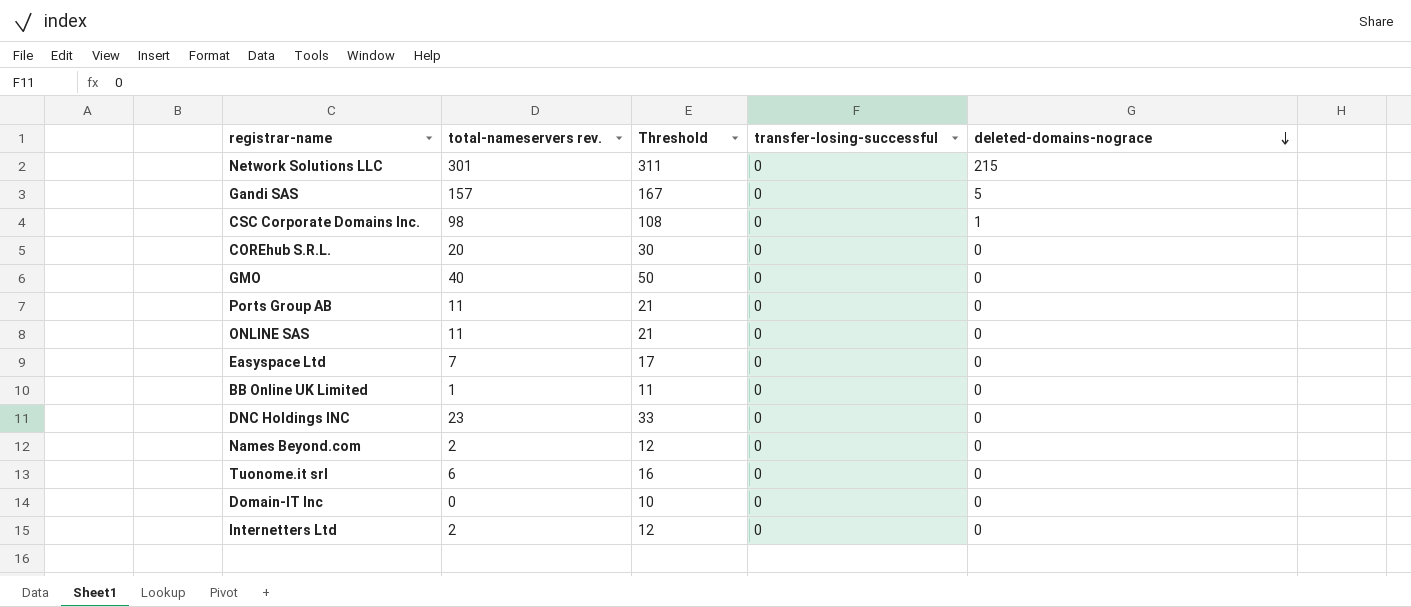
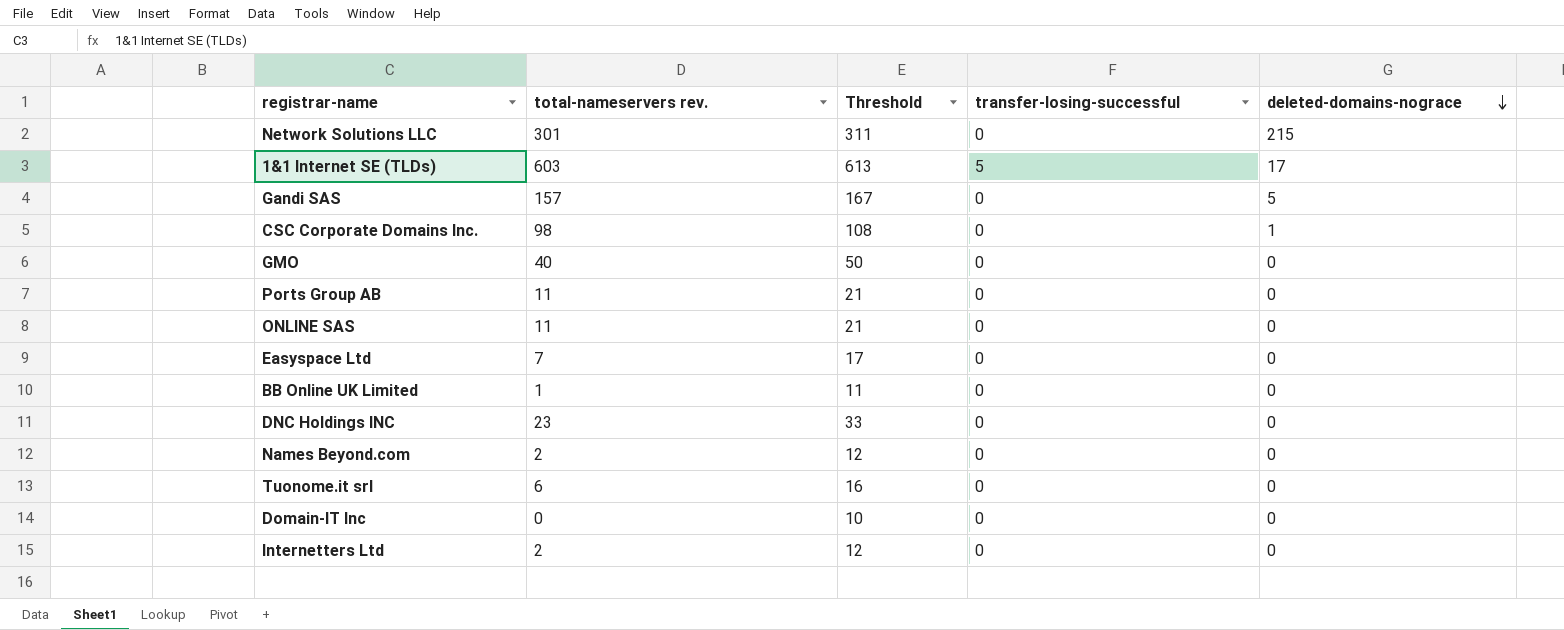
row COREhub S.R.L.: 20 | 30 | 0 | 0 -> none
row 1&1 Internet SE (TLDs): none -> 603 | 613 | 5 | 17

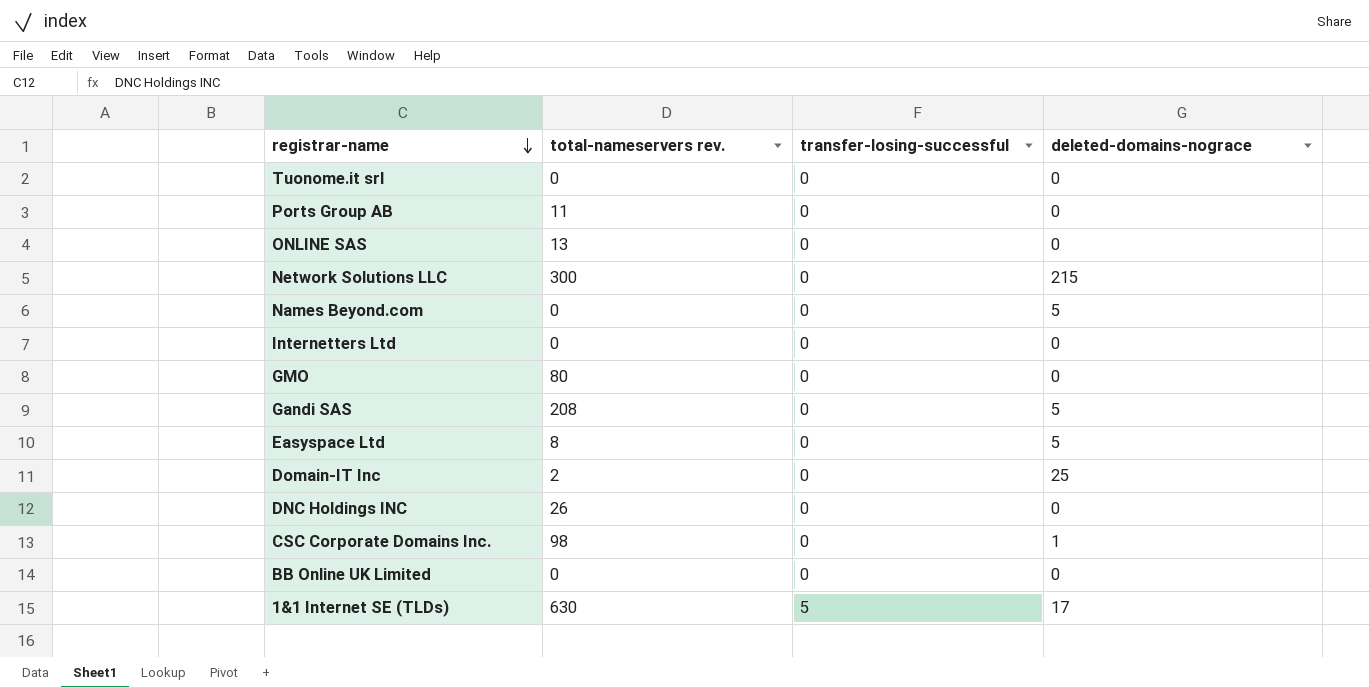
row order: deleted-domains-nograce descending -> registrar-name descending
column Threshold | formula: [total-nameservers rev.] + 10 -> none
Tuonome.it srl | total-nameservers rev.: 6 -> 0
ONLINE SAS | total-nameservers rev.: 11 -> 13
Network Solutions LLC | total-nameservers rev.: 301 -> 300
Names Beyond.com | total-nameservers rev.: 2 -> 0
Names Beyond.com | deleted-domains-nograce: 0 -> 5
Internetters Ltd | total-nameservers rev.: 2 -> 0
GMO | total-nameservers rev.: 40 -> 80
Gandi SAS | total-nameservers rev.: 157 -> 208
Easyspace Ltd | total-nameservers rev.: 7 -> 8
Easyspace Ltd | deleted-domains-nograce: 0 -> 5
Domain-IT Inc | total-nameservers rev.: 0 -> 2
Domain-IT Inc | deleted-domains-nograce: 0 -> 25
DNC Holdings INC | total-nameservers rev.: 23 -> 26
BB Online UK Limited | total-nameservers rev.: 1 -> 0
1&1 Internet SE (TLDs) | total-nameservers rev.: 603 -> 630

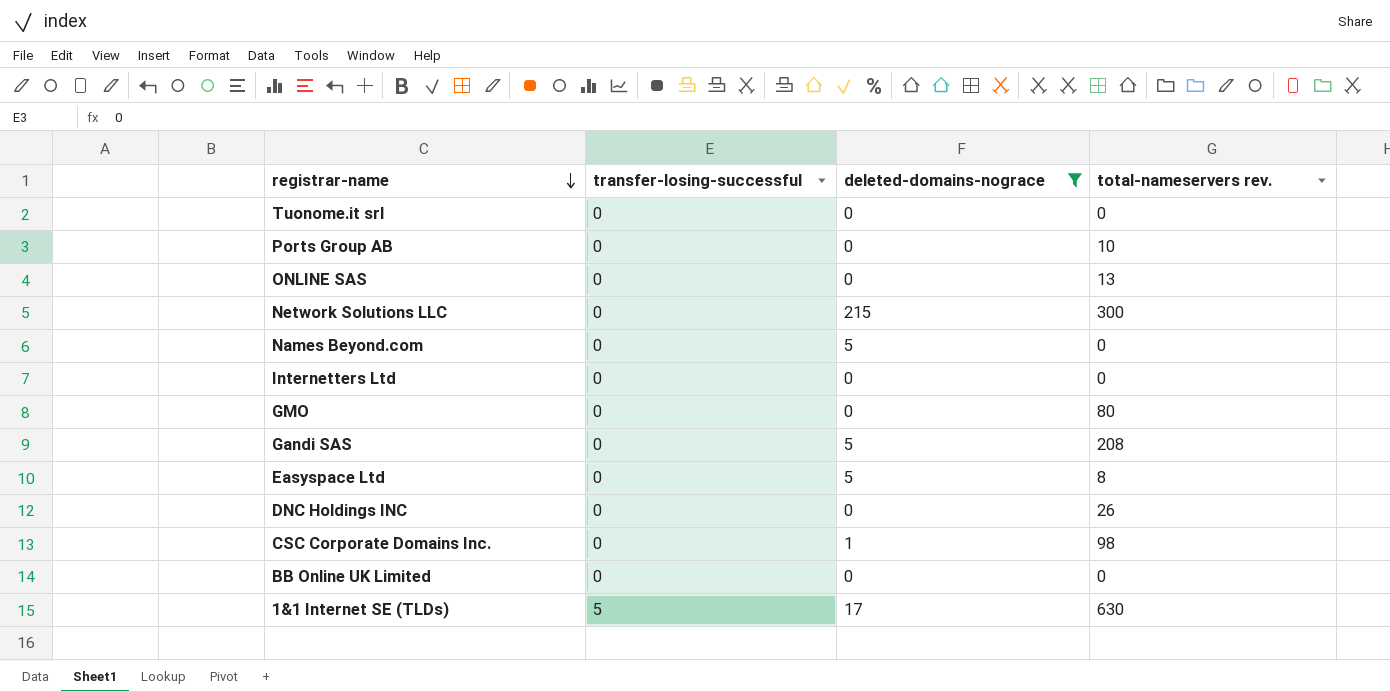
filter: none -> deleted-domains-nograce != 25
column total-nameservers rev. | position: 2 -> 4
Ports Group AB | total-nameservers rev.: 11 -> 10

